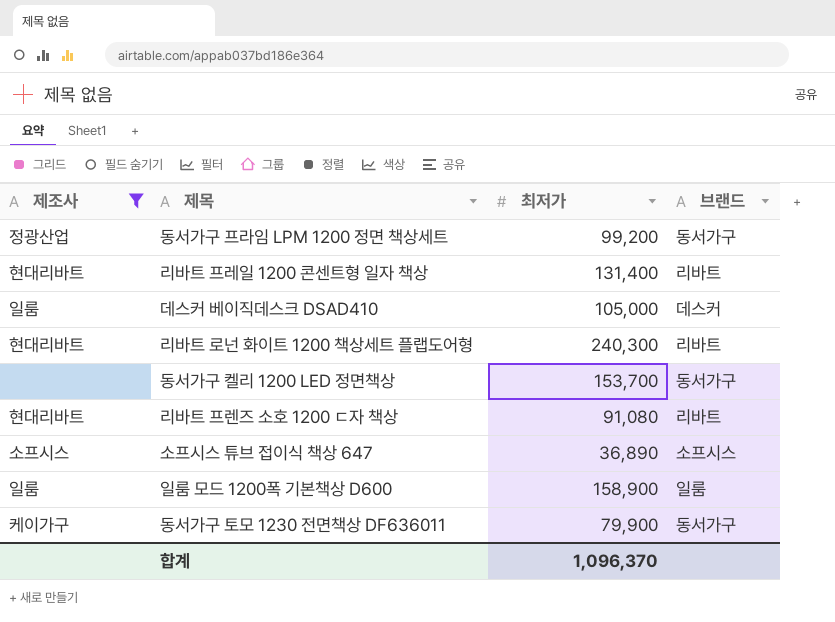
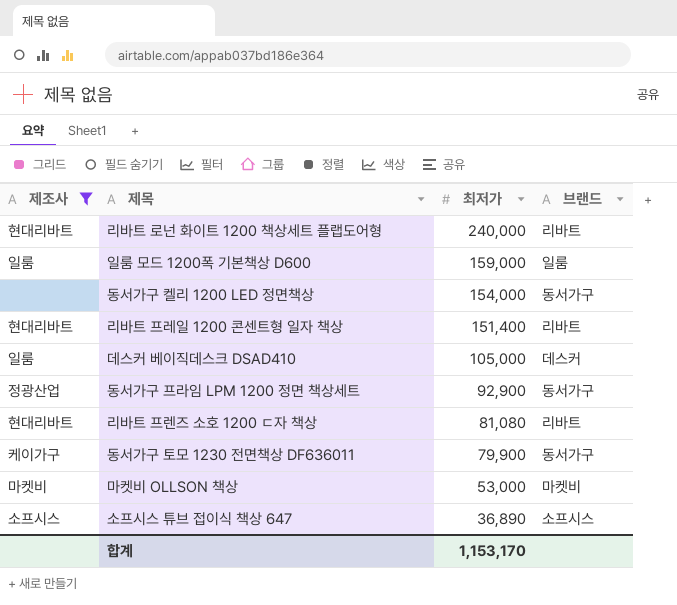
row order: none -> 최저가 descending
리바트 로넌 화이트 1200 책상세트 플랩도어형 | 최저가: 240,300 -> 240,000
일룸 모드 1200폭 기본책상 D600 | 최저가: 158,900 -> 159,000
동서가구 켈리 1200 LED 정면책상 | 최저가: 153,700 -> 154,000
리바트 프레일 1200 콘센트형 일자 책상 | 최저가: 131,400 -> 151,400
동서가구 프라임 LPM 1200 정면 책상세트 | 최저가: 99,200 -> 92,900
리바트 프렌즈 소호 1200 ㄷ자 책상 | 최저가: 91,080 -> 81,080
row 마켓비 OLLSON 책상: none -> 마켓비 | 53,000 | 마켓비
합계 | 최저가: 1,096,370 -> 1,153,170

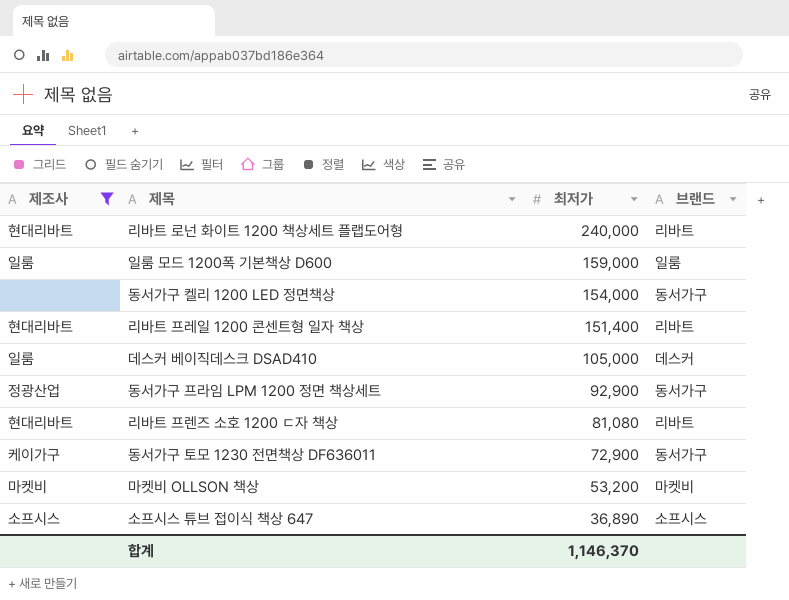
동서가구 토모 1230 전면책상 DF636011 | 최저가: 79,900 -> 72,900
마켓비 OLLSON 책상 | 최저가: 53,000 -> 53,200
합계 | 최저가: 1,153,170 -> 1,146,370

